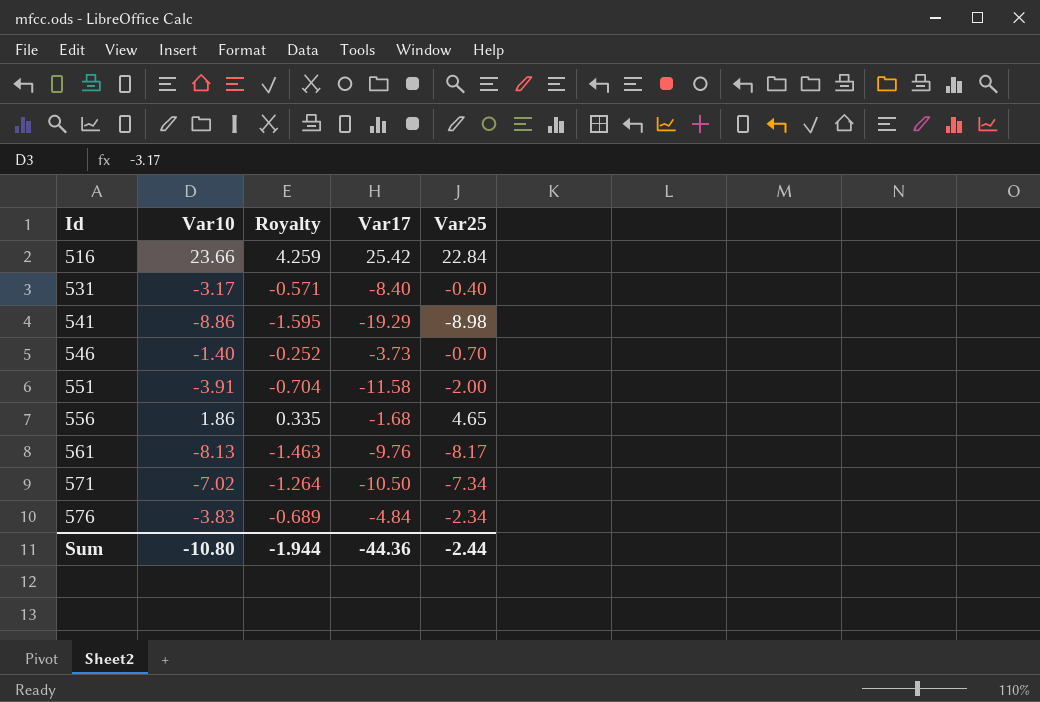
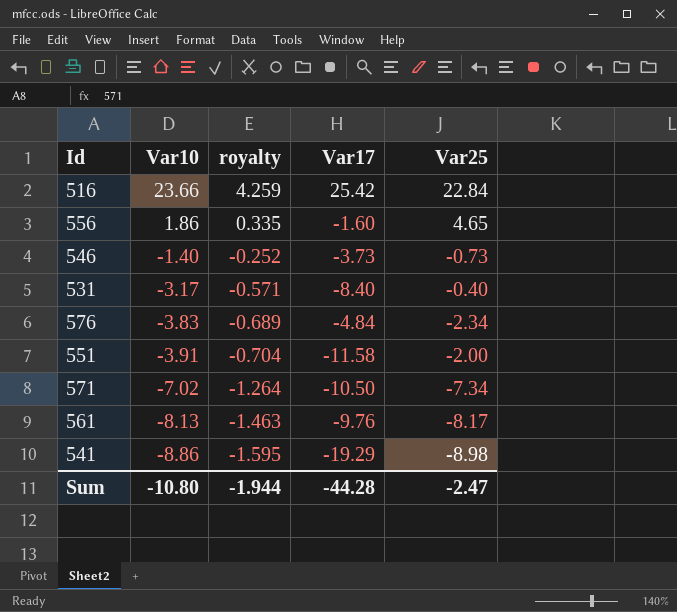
row order: Id ascending -> Var10 descending
column name: Royalty -> royalty
556 | Var17: -1.68 -> -1.60
546 | Var25: -0.70 -> -0.73
Sum | Var17: -44.36 -> -44.28
Sum | Var25: -2.44 -> -2.47

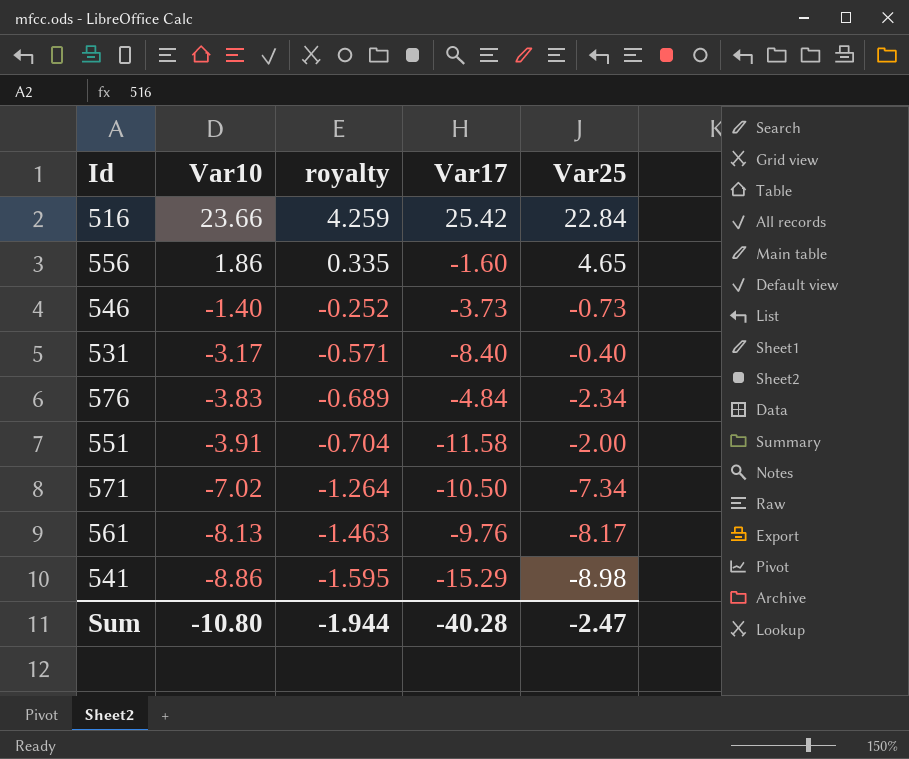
541 | Var17: -19.29 -> -15.29
Sum | Var17: -44.28 -> -40.28

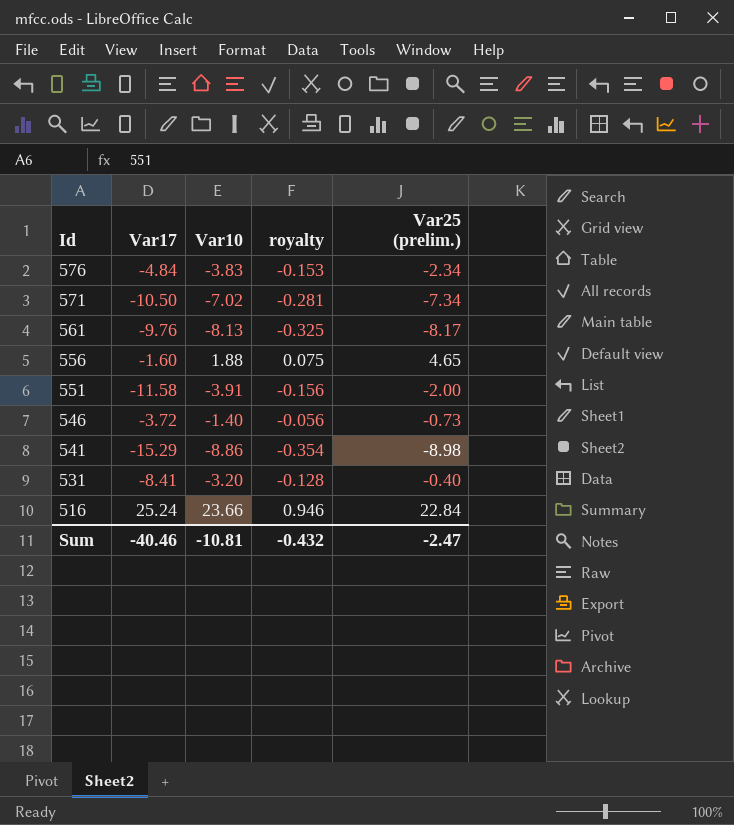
row order: Var10 descending -> Id descending
column Var17 | position: 4 -> 2
column royalty | formula: [Var10] * 0.18 -> [Var10] * 0.04
column name: Var25 -> Var25 (prelim.)
556 | Var10: 1.86 -> 1.88
546 | Var17: -3.73 -> -3.72
531 | Var17: -8.40 -> -8.41
531 | Var10: -3.17 -> -3.20
516 | Var17: 25.42 -> 25.24
Sum | Var17: -40.28 -> -40.46
Sum | Var10: -10.80 -> -10.81
Sum | royalty: -1.944 -> -0.432

